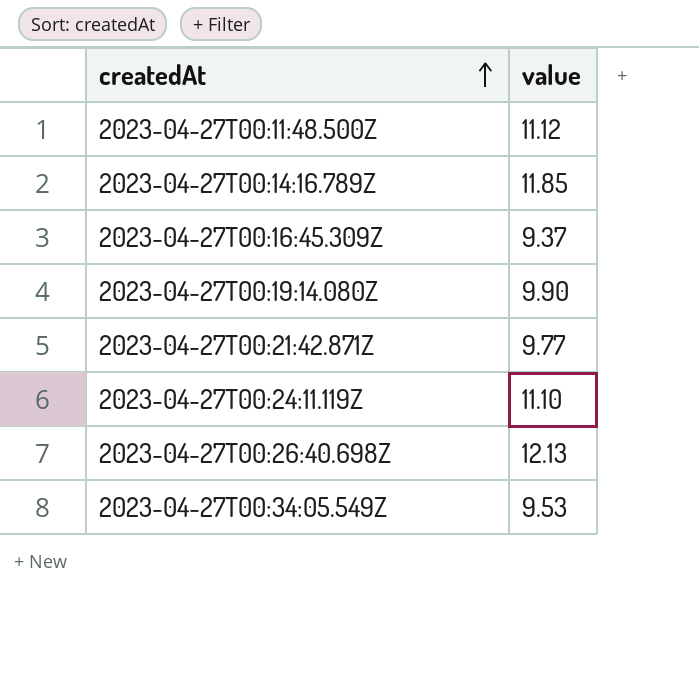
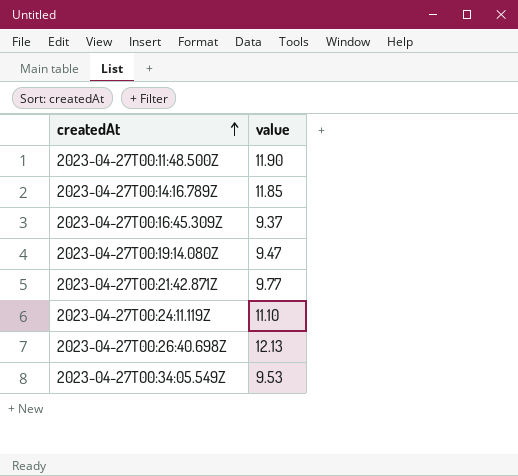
2023-04-27T00:11:48.500Z | value: 11.12 -> 11.90
2023-04-27T00:19:14.080Z | value: 9.90 -> 9.47

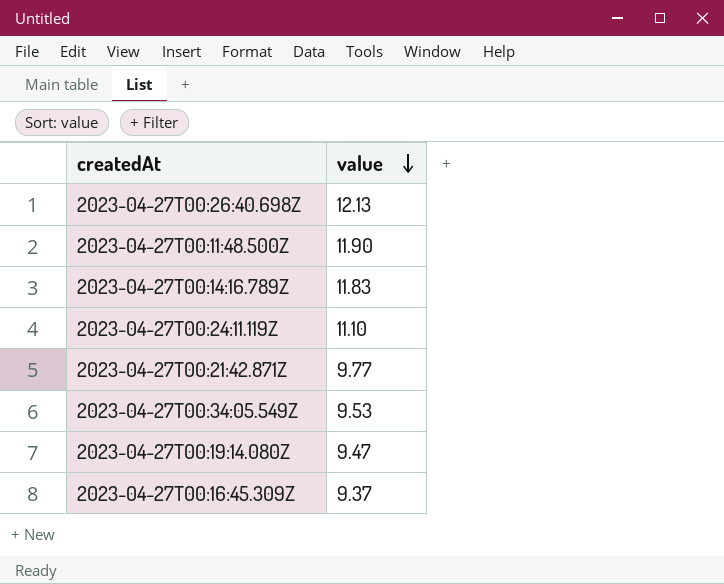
row order: createdAt ascending -> value descending
2023-04-27T00:14:16.789Z | value: 11.85 -> 11.83

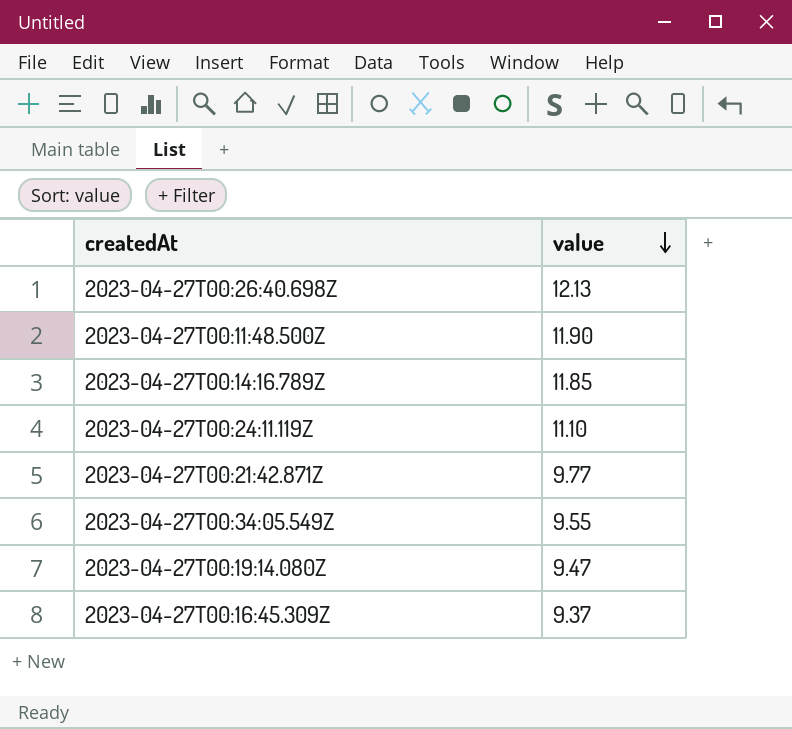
2023-04-27T00:14:16.789Z | value: 11.83 -> 11.85
2023-04-27T00:34:05.549Z | value: 9.53 -> 9.55

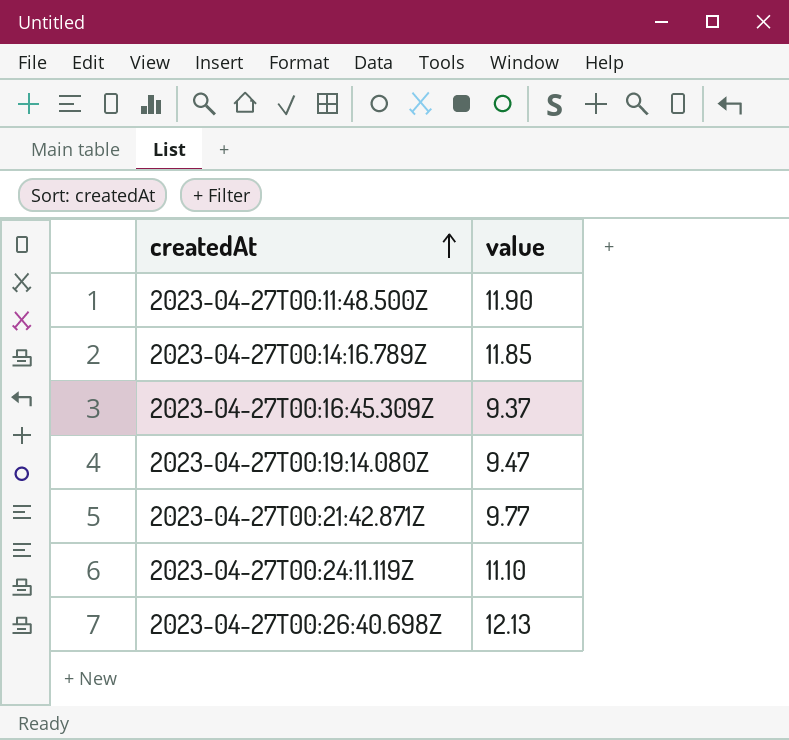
row order: value descending -> createdAt ascending
row 2023-04-27T00:34:05.549Z: 9.55 -> none

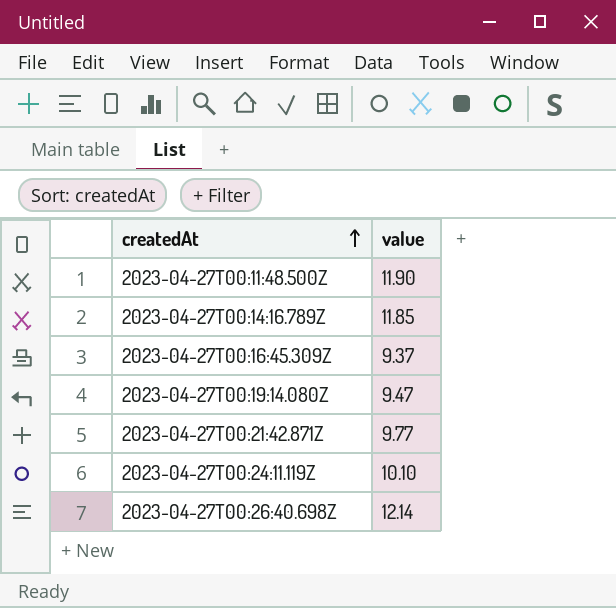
2023-04-27T00:24:11.119Z | value: 11.10 -> 10.10
2023-04-27T00:26:40.698Z | value: 12.13 -> 12.14

